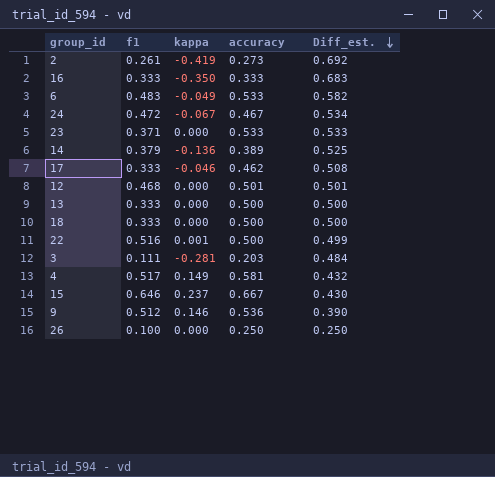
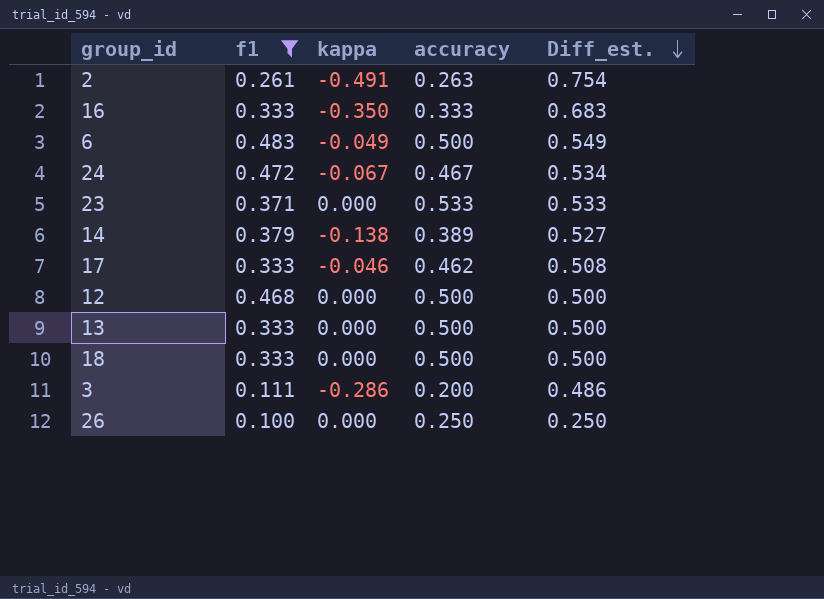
filter: none -> f1 <= 0.483
2 | kappa: -0.419 -> -0.491
2 | accuracy: 0.273 -> 0.263
2 | Diff_est.: 0.692 -> 0.754
6 | accuracy: 0.533 -> 0.500
6 | Diff_est.: 0.582 -> 0.549
14 | kappa: -0.136 -> -0.138
14 | Diff_est.: 0.525 -> 0.527
12 | accuracy: 0.501 -> 0.500
12 | Diff_est.: 0.501 -> 0.500
3 | kappa: -0.281 -> -0.286
3 | accuracy: 0.203 -> 0.200
3 | Diff_est.: 0.484 -> 0.486

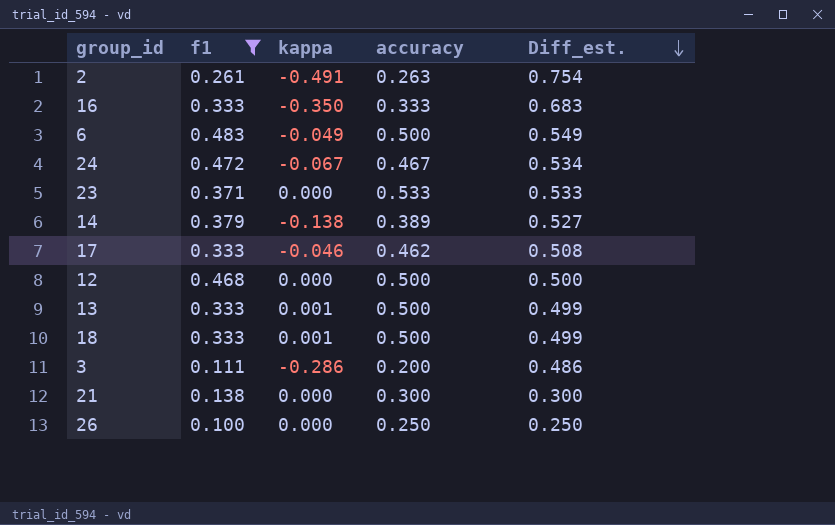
13 | kappa: 0.000 -> 0.001
13 | Diff_est.: 0.500 -> 0.499
18 | kappa: 0.000 -> 0.001
18 | Diff_est.: 0.500 -> 0.499
row 21: none -> 0.138 | 0.000 | 0.300 | 0.300

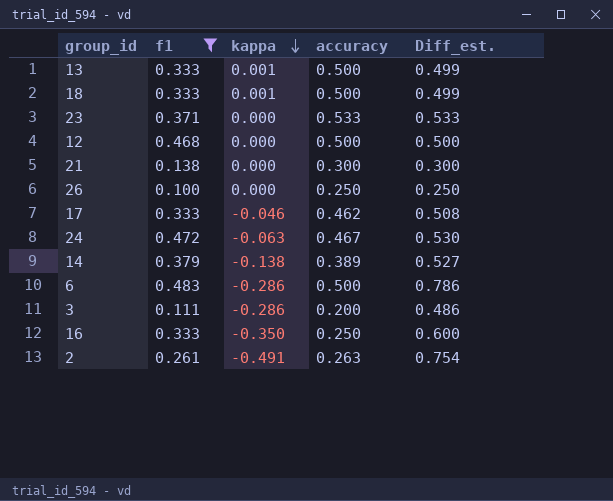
row order: Diff_est. descending -> kappa descending
24 | kappa: -0.067 -> -0.063
24 | Diff_est.: 0.534 -> 0.530
6 | kappa: -0.049 -> -0.286
6 | Diff_est.: 0.549 -> 0.786
16 | accuracy: 0.333 -> 0.250
16 | Diff_est.: 0.683 -> 0.600

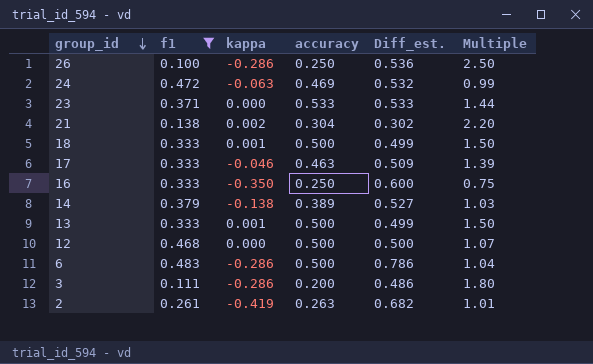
row order: kappa descending -> group_id descending
column Multiple | formula: none -> [accuracy] / [f1]
26 | kappa: 0.000 -> -0.286
26 | Diff_est.: 0.250 -> 0.536
24 | accuracy: 0.467 -> 0.469
24 | Diff_est.: 0.530 -> 0.532
21 | kappa: 0.000 -> 0.002
21 | accuracy: 0.300 -> 0.304
21 | Diff_est.: 0.300 -> 0.302
17 | accuracy: 0.462 -> 0.463
17 | Diff_est.: 0.508 -> 0.509
2 | kappa: -0.491 -> -0.419
2 | Diff_est.: 0.754 -> 0.682

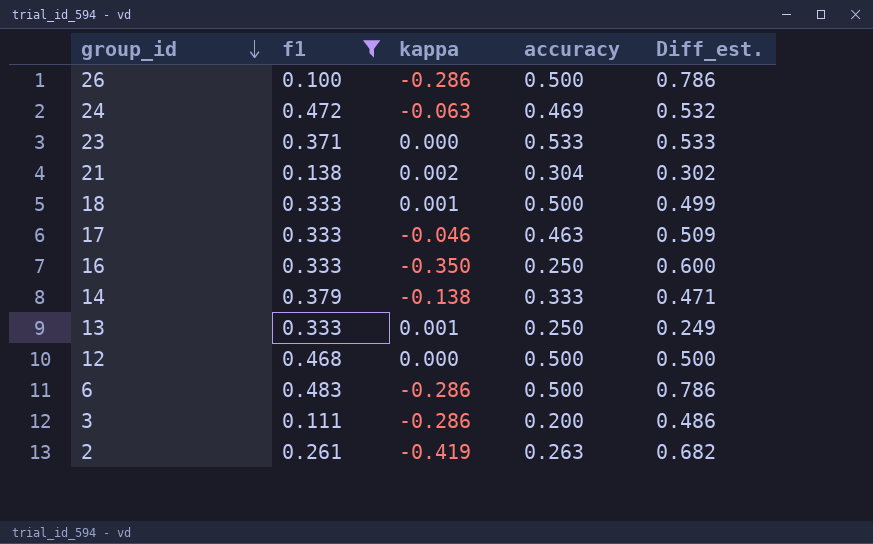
column Multiple | formula: [accuracy] / [f1] -> none
26 | accuracy: 0.250 -> 0.500
26 | Diff_est.: 0.536 -> 0.786
14 | accuracy: 0.389 -> 0.333
14 | Diff_est.: 0.527 -> 0.471
13 | accuracy: 0.500 -> 0.250
13 | Diff_est.: 0.499 -> 0.249

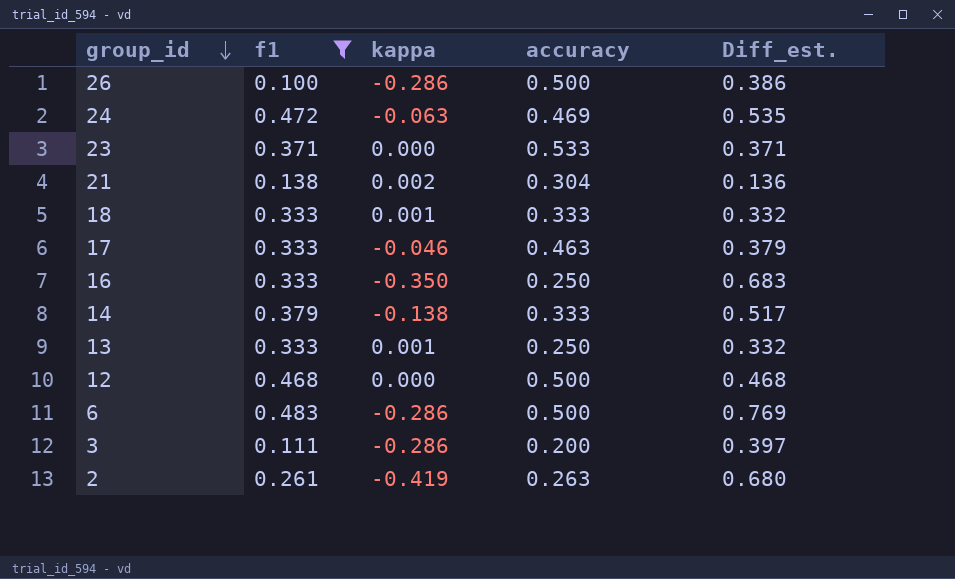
column Diff_est. | formula: [accuracy] - [kappa] -> [f1] - [kappa]
18 | accuracy: 0.500 -> 0.333

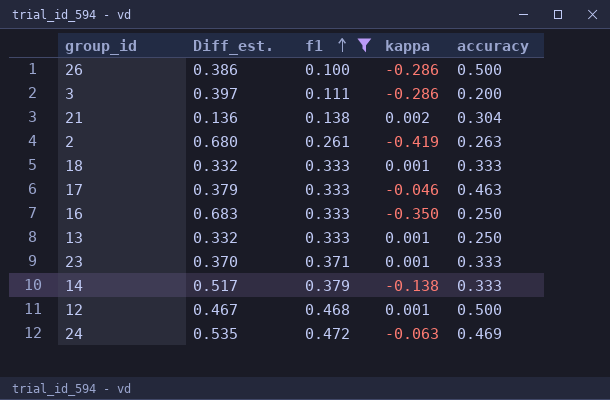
row order: group_id descending -> f1 ascending
column Diff_est. | position: 5 -> 2
row 6: 0.483 | -0.286 | 0.500 | 0.769 -> none
23 | Diff_est.: 0.371 -> 0.370
23 | kappa: 0.000 -> 0.001
23 | accuracy: 0.533 -> 0.333
12 | Diff_est.: 0.468 -> 0.467
12 | kappa: 0.000 -> 0.001

